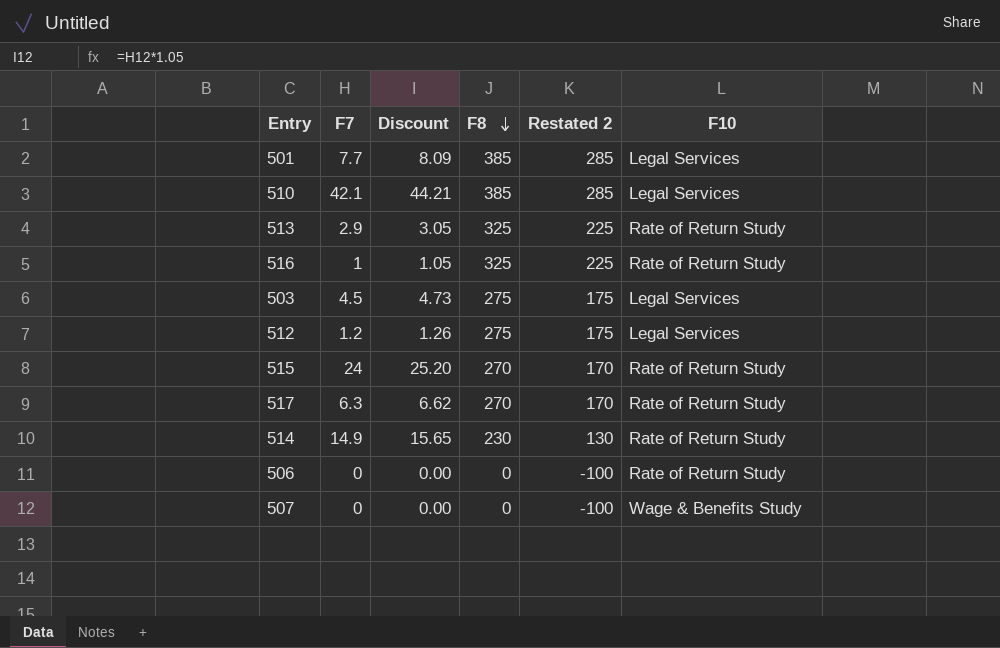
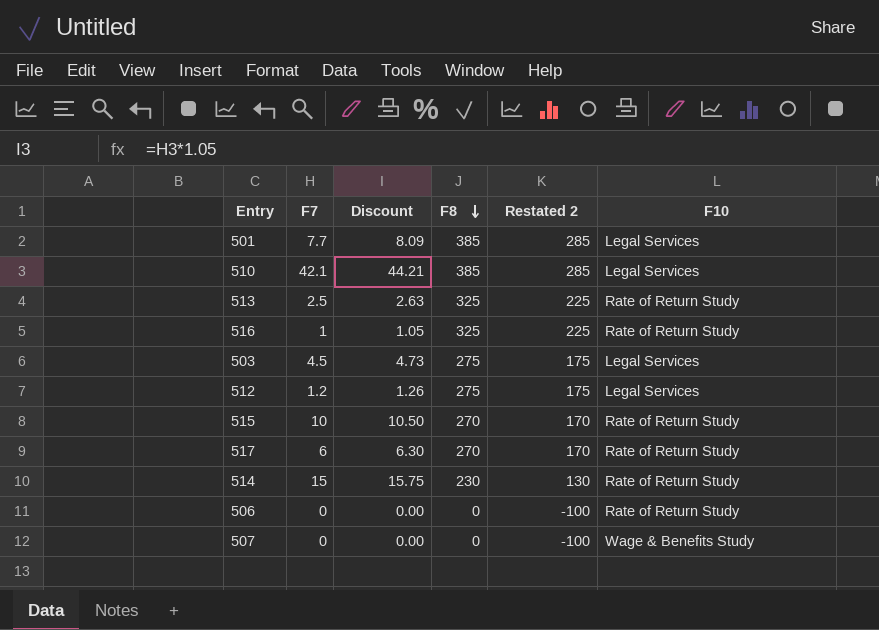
513 | F7: 2.9 -> 2.5
513 | Discount: 3.05 -> 2.63
515 | F7: 24 -> 10
515 | Discount: 25.20 -> 10.50
517 | F7: 6.3 -> 6
517 | Discount: 6.62 -> 6.30
514 | F7: 14.9 -> 15
514 | Discount: 15.65 -> 15.75

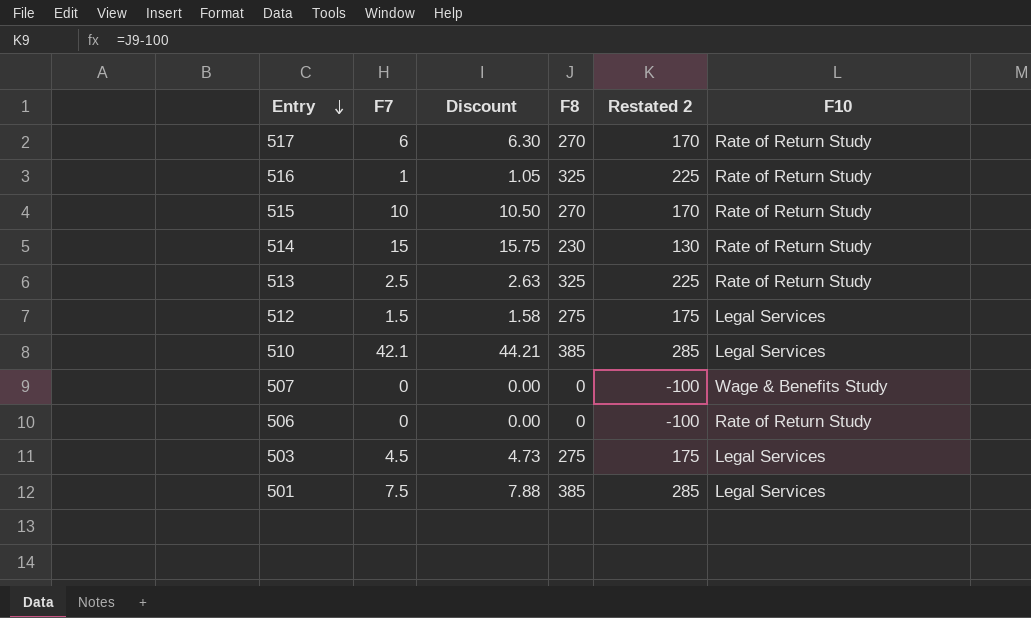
row order: F8 descending -> Entry descending
512 | F7: 1.2 -> 1.5
512 | Discount: 1.26 -> 1.58
501 | F7: 7.7 -> 7.5
501 | Discount: 8.09 -> 7.88

